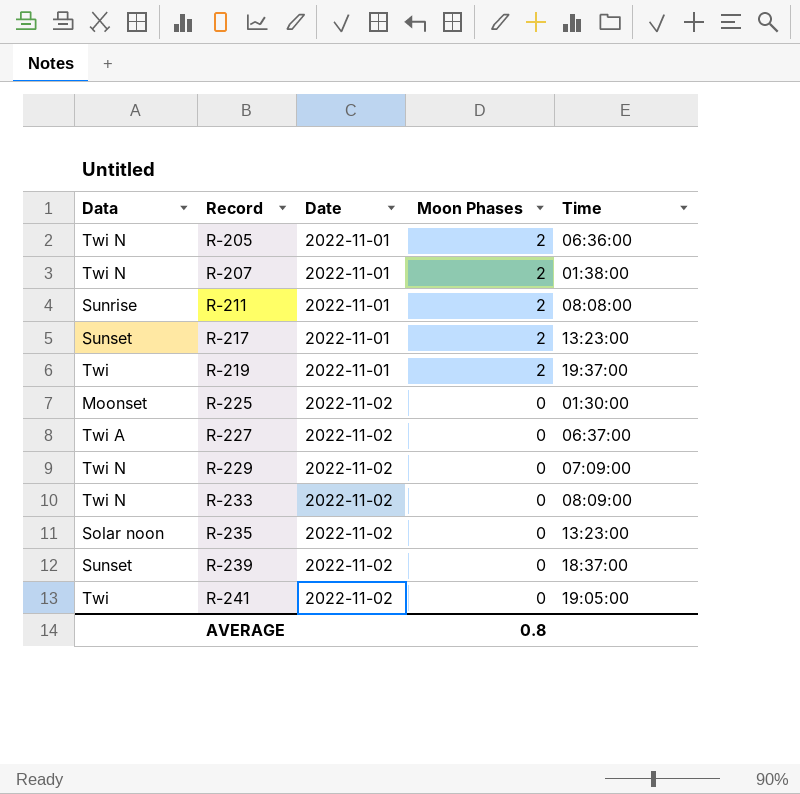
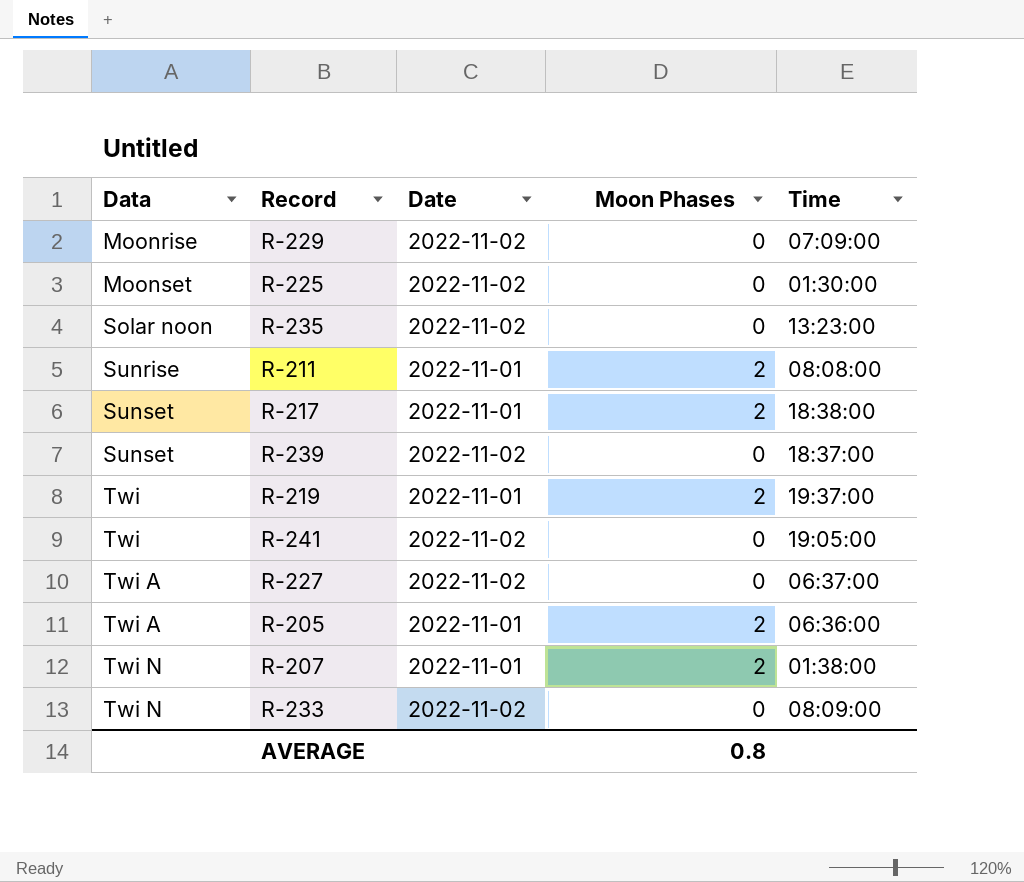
row order: Record ascending -> Data ascending
R-229 | Data: Twi N -> Moonrise
R-217 | Time: 13:23:00 -> 18:38:00
R-205 | Data: Twi N -> Twi A

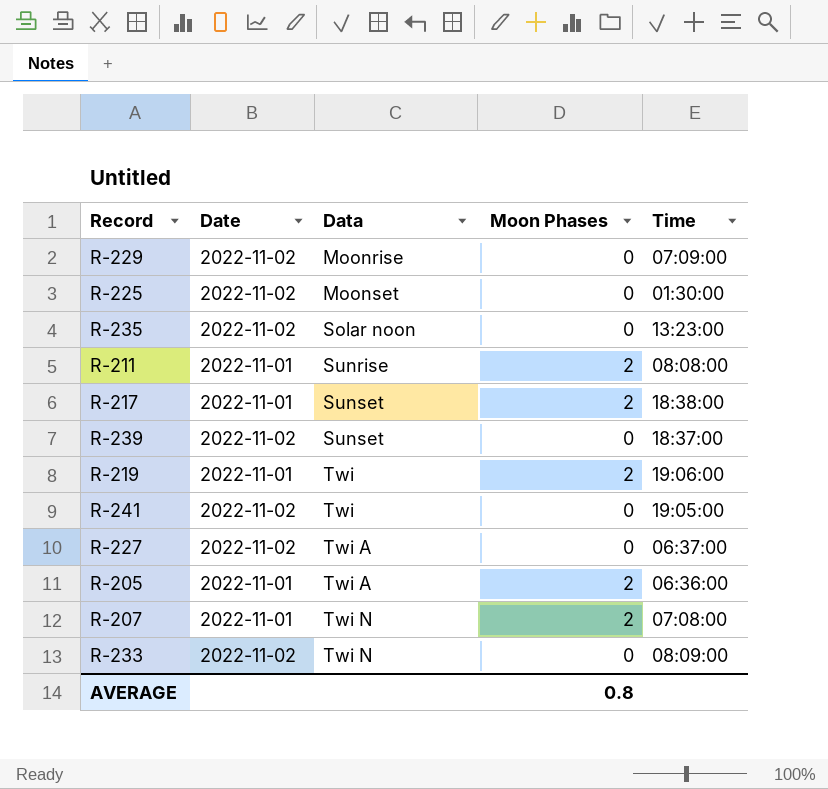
column Data | position: 1 -> 3
R-219 | Time: 19:37:00 -> 19:06:00
R-207 | Time: 01:38:00 -> 07:08:00

